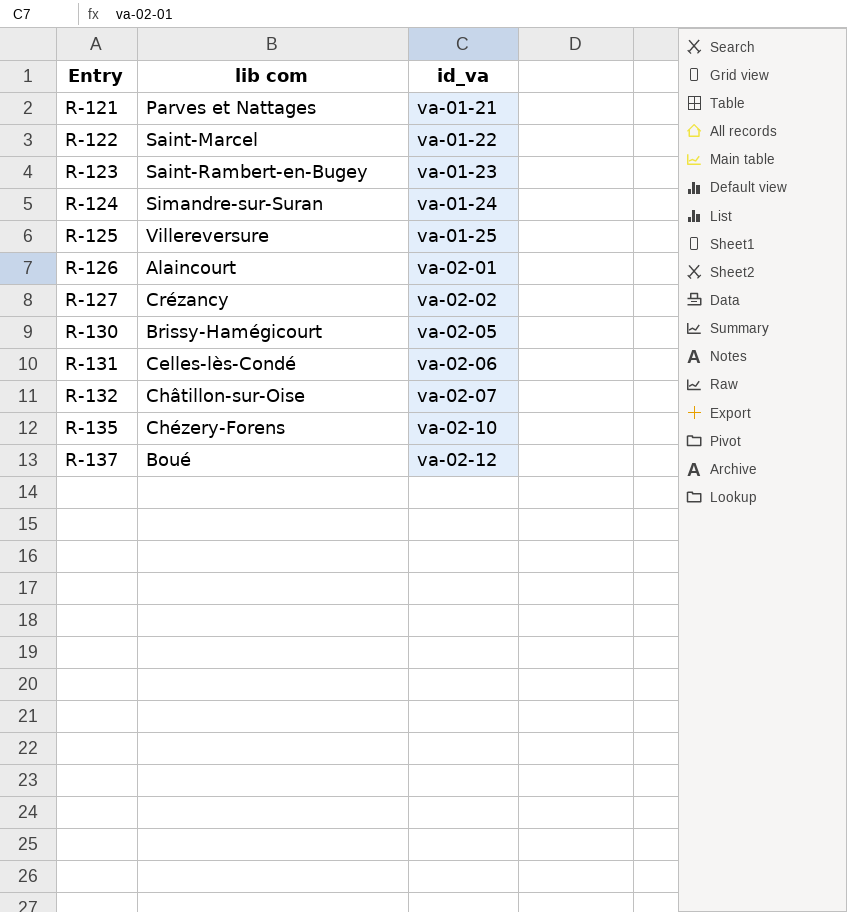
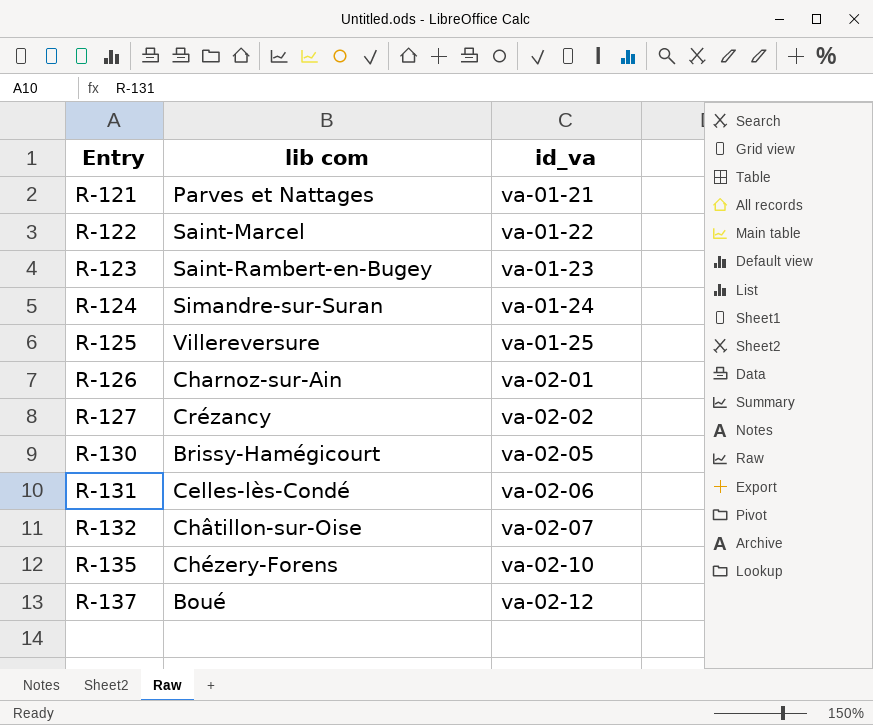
R-126 | lib com: Alaincourt -> Charnoz-sur-Ain

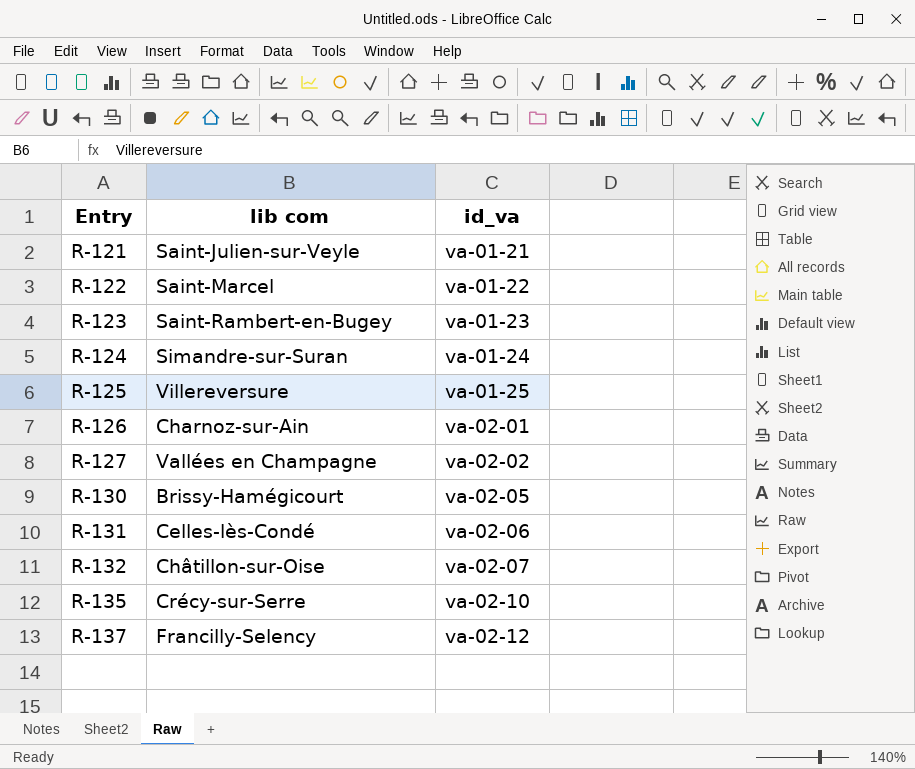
R-121 | lib com: Parves et Nattages -> Saint-Julien-sur-Veyle
R-127 | lib com: Crézancy -> Vallées en Champagne
R-135 | lib com: Chézery-Forens -> Crécy-sur-Serre
R-137 | lib com: Boué -> Francilly-Selency

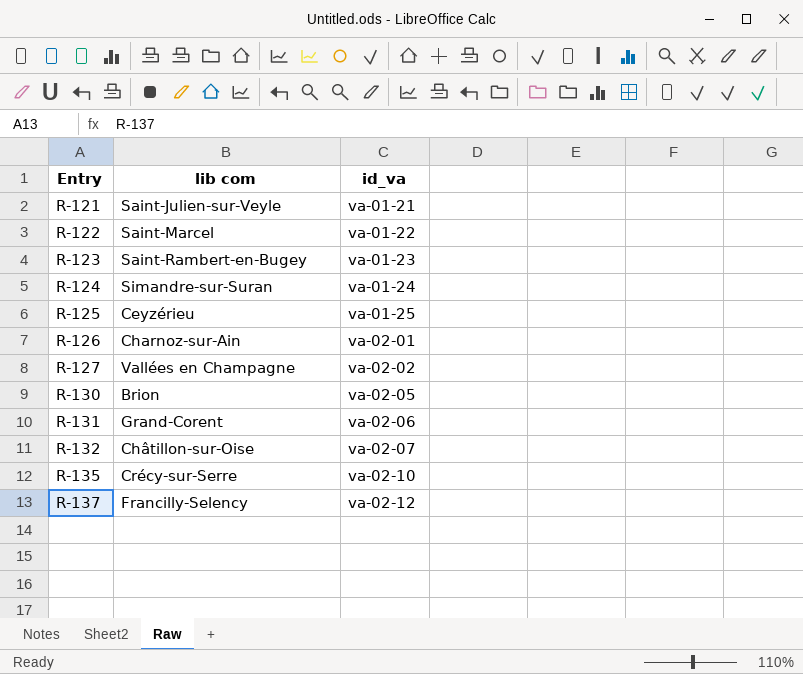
R-125 | lib com: Villereversure -> Ceyzérieu
R-130 | lib com: Brissy-Hamégicourt -> Brion
R-131 | lib com: Celles-lès-Condé -> Grand-Corent

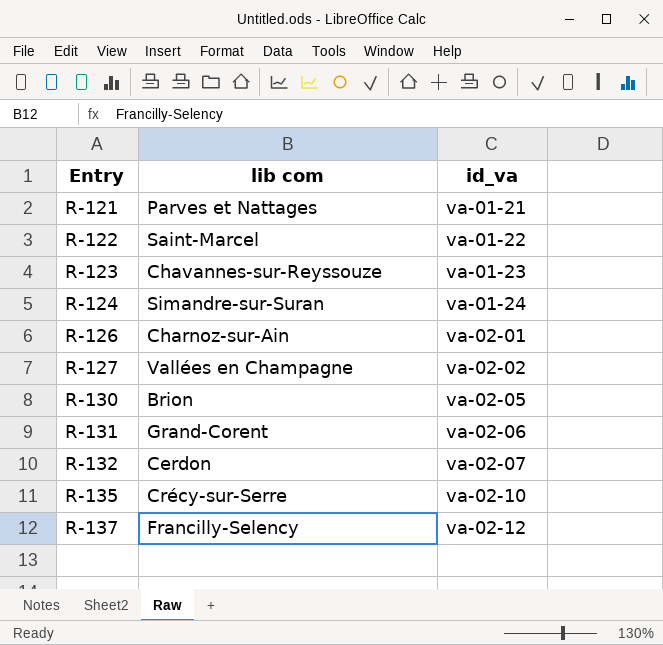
row R-125: Ceyzérieu | va-01-25 -> none
R-121 | lib com: Saint-Julien-sur-Veyle -> Parves et Nattages
R-123 | lib com: Saint-Rambert-en-Bugey -> Chavannes-sur-Reyssouze
R-132 | lib com: Châtillon-sur-Oise -> Cerdon

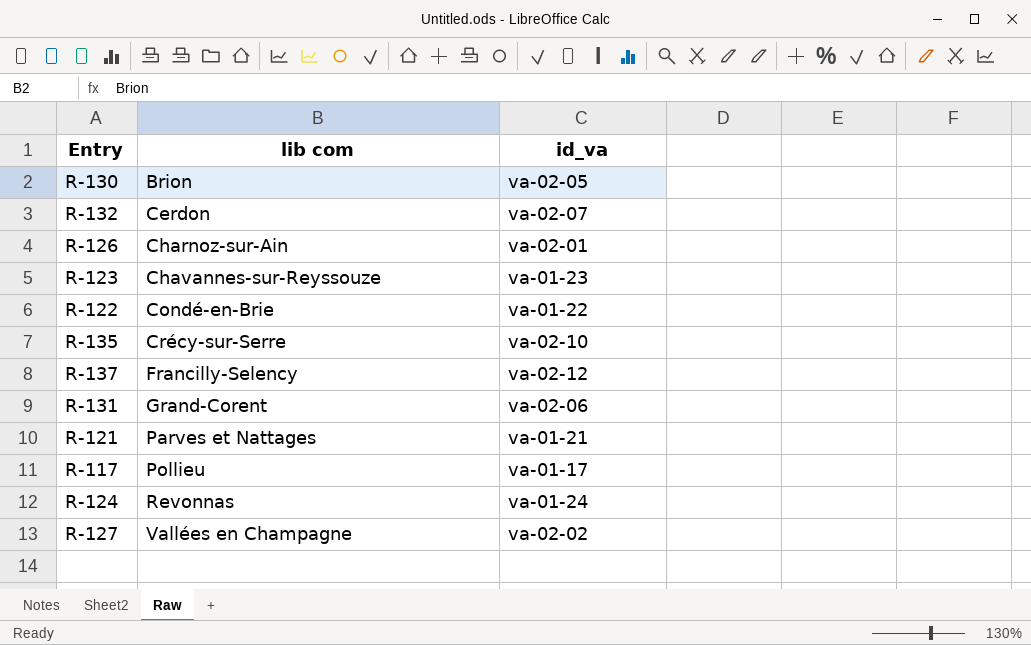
row order: Entry ascending -> lib com ascending
R-122 | lib com: Saint-Marcel -> Condé-en-Brie
row R-117: none -> Pollieu | va-01-17
R-124 | lib com: Simandre-sur-Suran -> Revonnas

